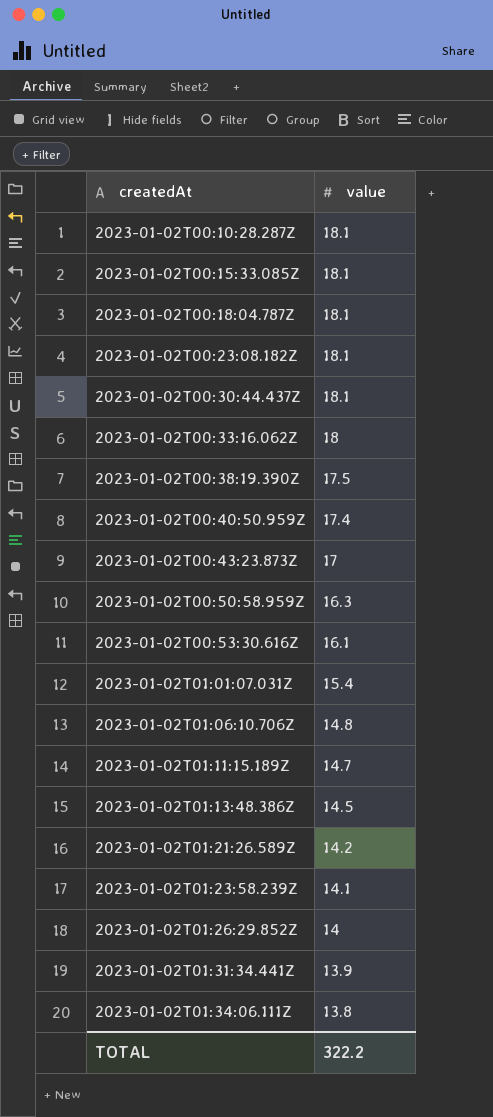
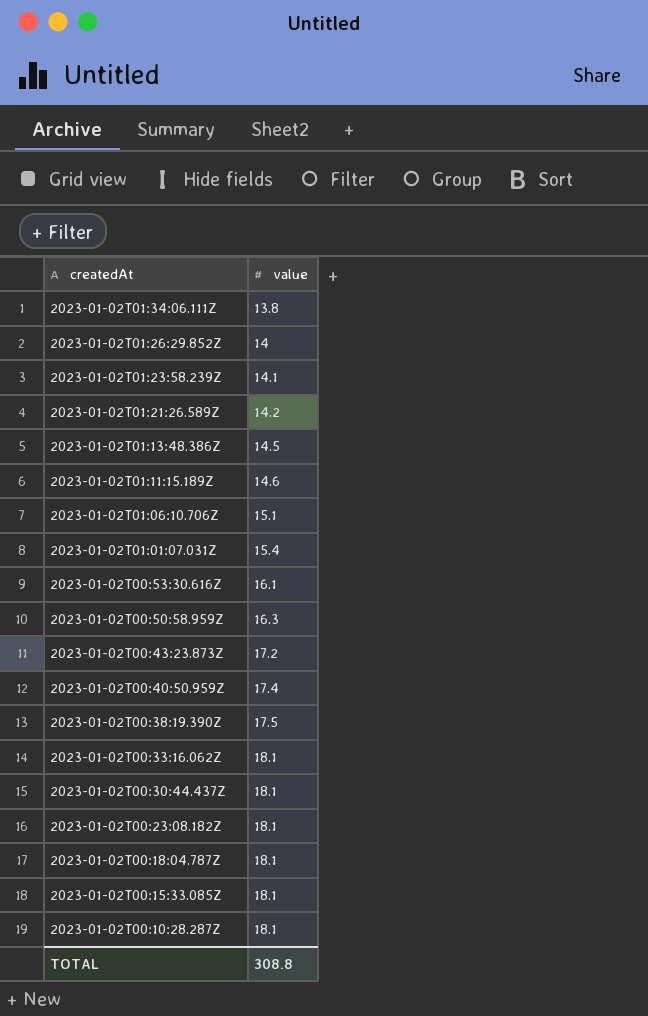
row order: createdAt ascending -> createdAt descending
row 2023-01-02T01:31:34.441Z: 13.9 -> none
2023-01-02T01:11:15.189Z | value: 14.7 -> 14.6
2023-01-02T01:06:10.706Z | value: 14.8 -> 15.1
2023-01-02T00:43:23.873Z | value: 17 -> 17.2
2023-01-02T00:33:16.062Z | value: 18 -> 18.1
TOTAL | value: 322.2 -> 308.8

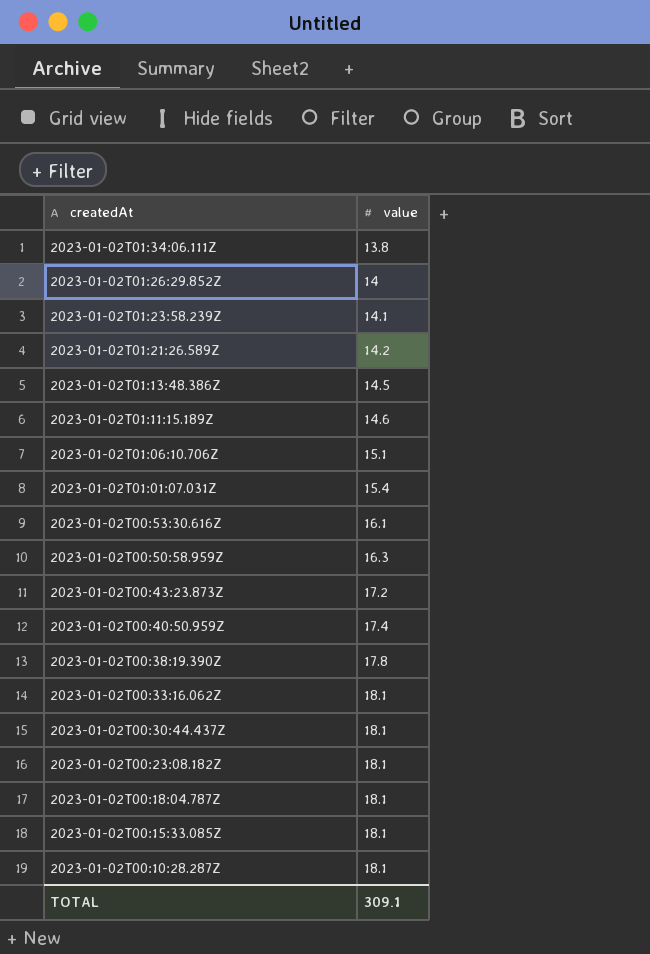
2023-01-02T00:38:19.390Z | value: 17.5 -> 17.8
TOTAL | value: 308.8 -> 309.1

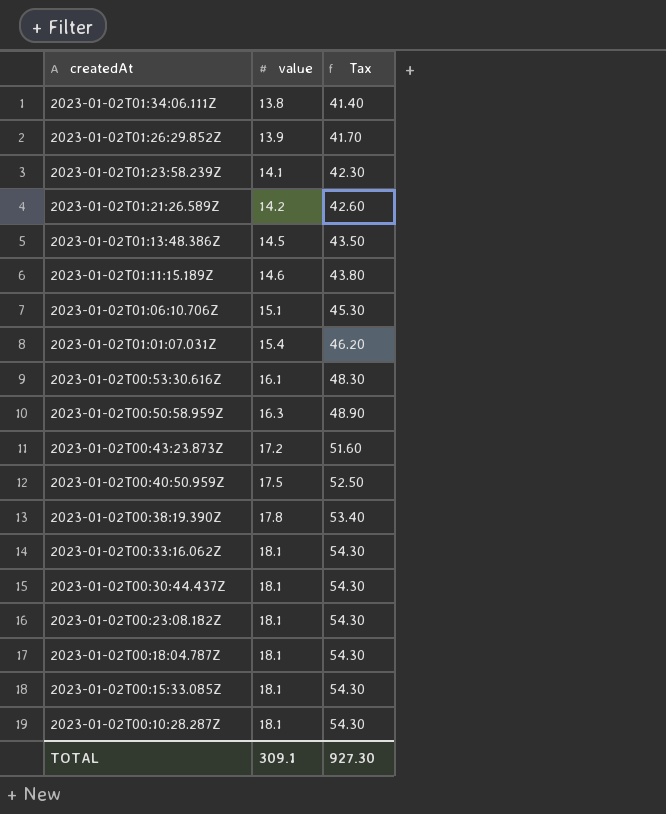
column Tax | formula: none -> [value] * 3
2023-01-02T01:26:29.852Z | value: 14 -> 13.9
2023-01-02T00:40:50.959Z | value: 17.4 -> 17.5

